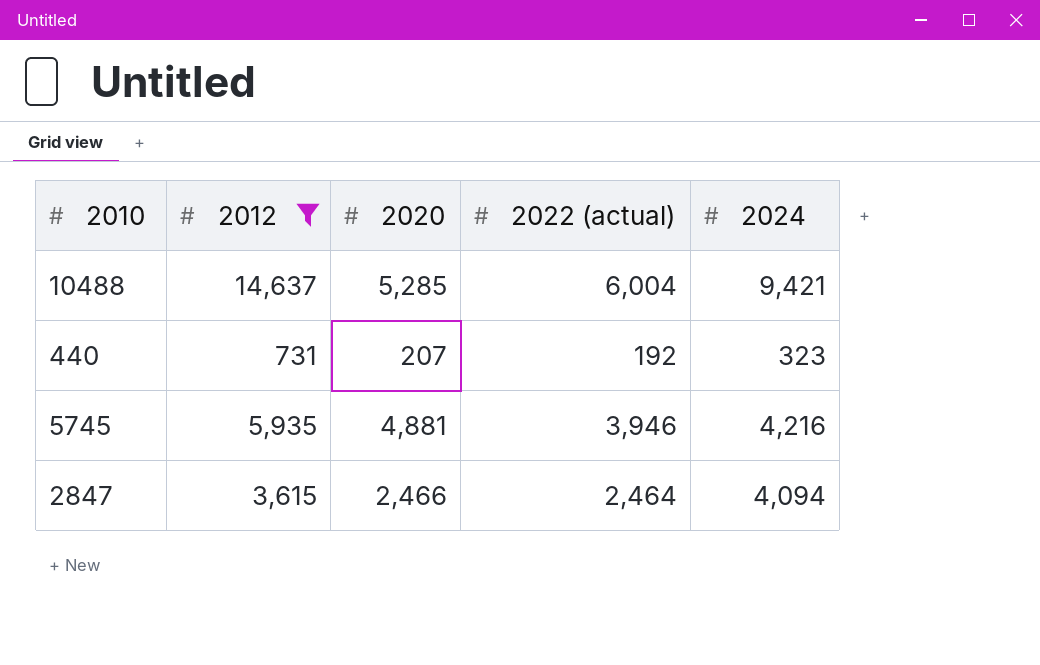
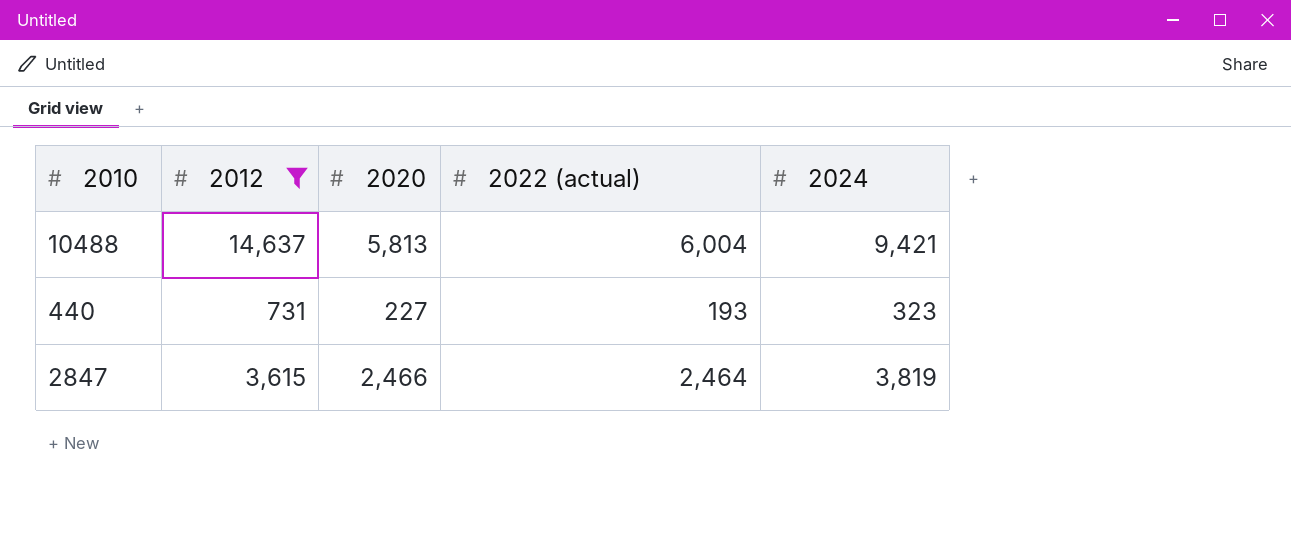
row 5745: 5,935 | 4,881 | 3,946 | 4,216 -> none
10488 | 2020: 5,285 -> 5,813
440 | 2020: 207 -> 227
440 | 2022 (actual): 192 -> 193
2847 | 2024: 4,094 -> 3,819

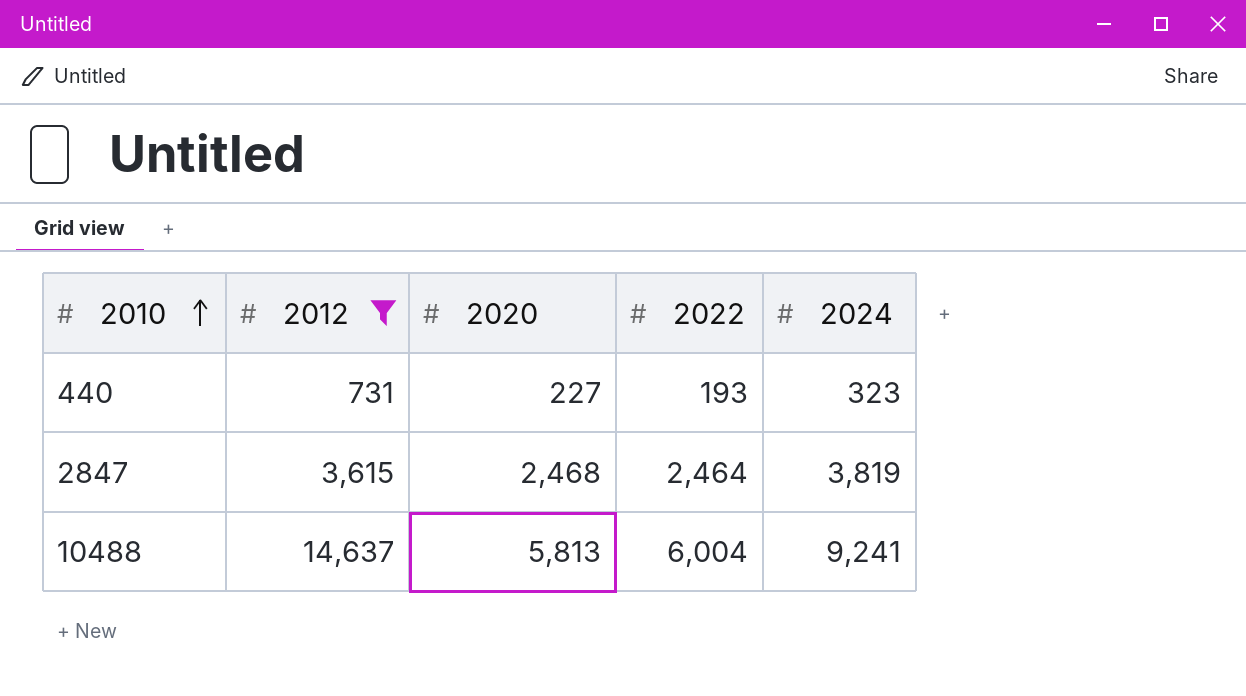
row order: none -> 2010 ascending
column name: 2022 (actual) -> 2022
2847 | 2020: 2,466 -> 2,468
10488 | 2024: 9,421 -> 9,241

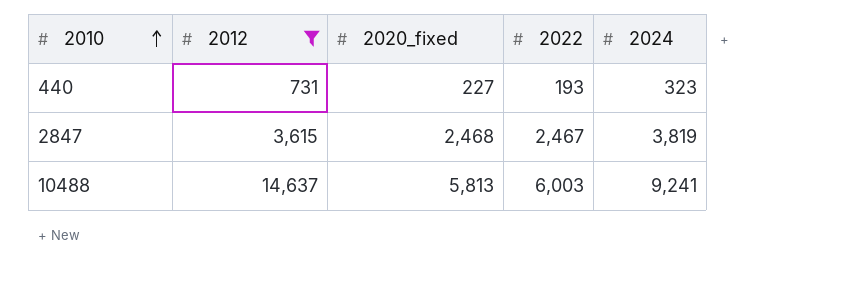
column name: 2020 -> 2020_fixed
2847 | 2022: 2,464 -> 2,467
10488 | 2022: 6,004 -> 6,003

